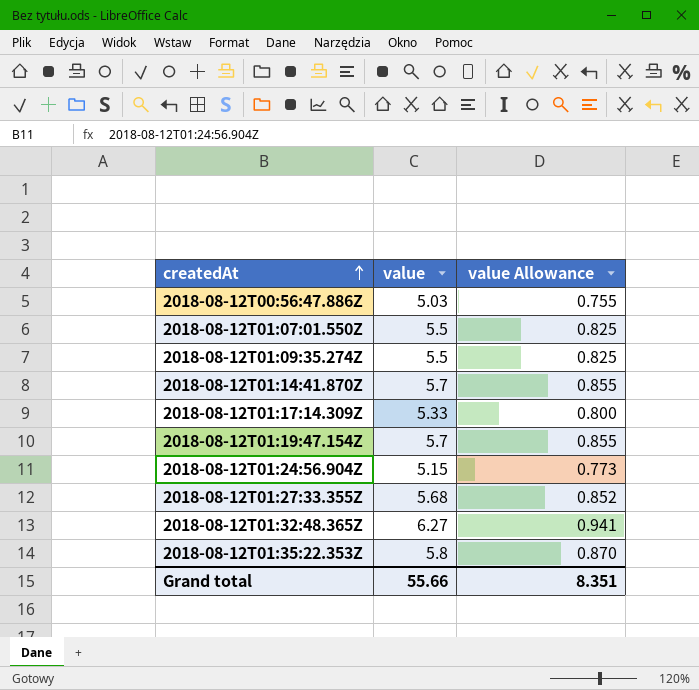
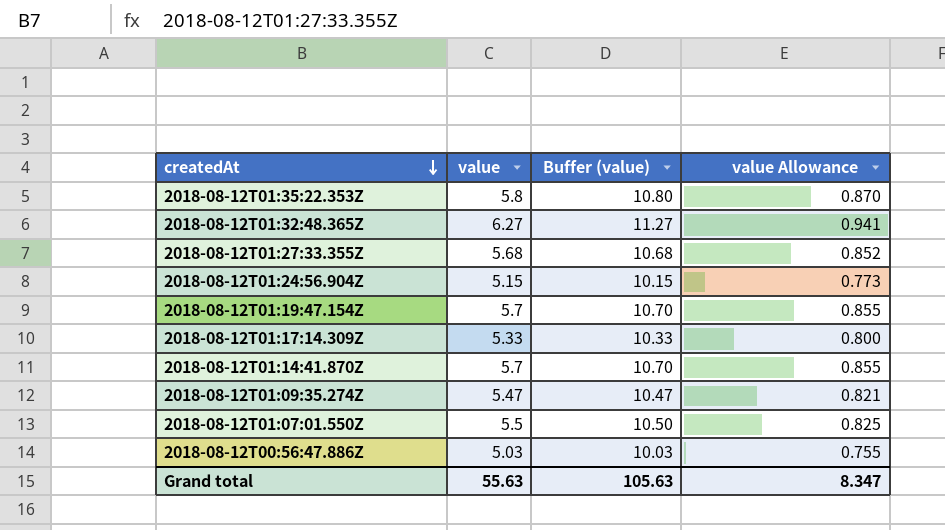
row order: createdAt ascending -> createdAt descending
column Buffer (value) | formula: none -> [value] + 5
2018-08-12T01:09:35.274Z | value: 5.5 -> 5.47
2018-08-12T01:09:35.274Z | value Allowance: 0.825 -> 0.821
Grand total | value: 55.66 -> 55.63
Grand total | value Allowance: 8.351 -> 8.347

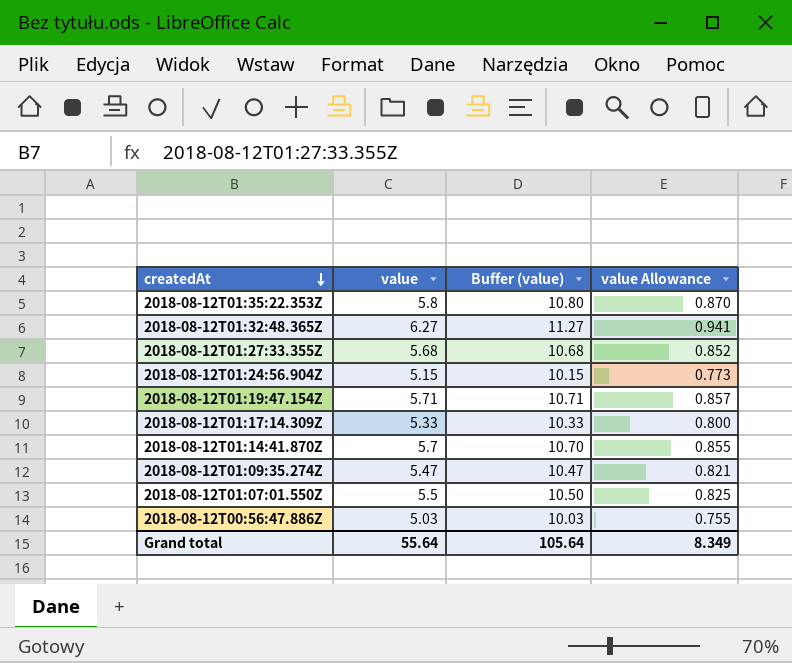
2018-08-12T01:19:47.154Z | value: 5.7 -> 5.71
2018-08-12T01:19:47.154Z | Buffer (value): 10.70 -> 10.71
2018-08-12T01:19:47.154Z | value Allowance: 0.855 -> 0.857
Grand total | value: 55.63 -> 55.64
Grand total | Buffer (value): 105.63 -> 105.64
Grand total | value Allowance: 8.347 -> 8.349

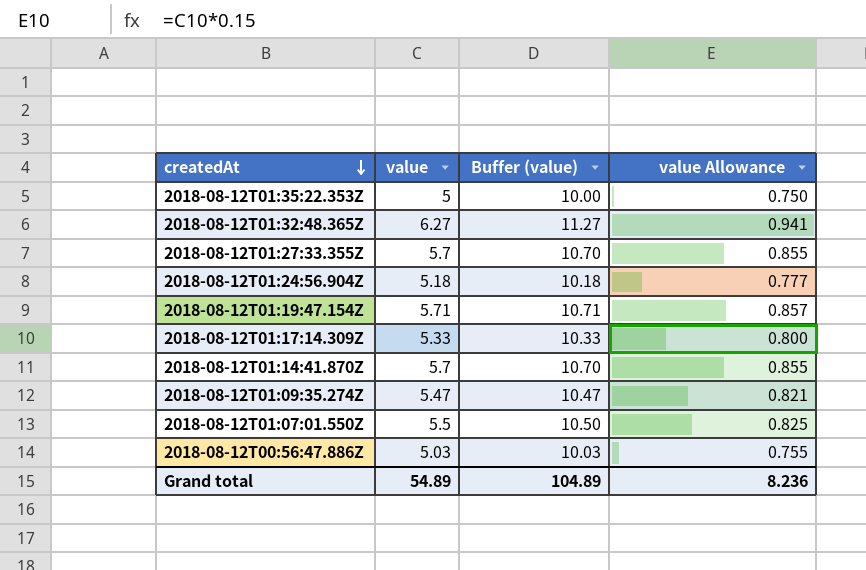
2018-08-12T01:35:22.353Z | value: 5.8 -> 5
2018-08-12T01:35:22.353Z | Buffer (value): 10.80 -> 10.00
2018-08-12T01:35:22.353Z | value Allowance: 0.870 -> 0.750
2018-08-12T01:27:33.355Z | value: 5.68 -> 5.7
2018-08-12T01:27:33.355Z | Buffer (value): 10.68 -> 10.70
2018-08-12T01:27:33.355Z | value Allowance: 0.852 -> 0.855
2018-08-12T01:24:56.904Z | value: 5.15 -> 5.18
2018-08-12T01:24:56.904Z | Buffer (value): 10.15 -> 10.18
2018-08-12T01:24:56.904Z | value Allowance: 0.773 -> 0.777
Grand total | value: 55.64 -> 54.89
Grand total | Buffer (value): 105.64 -> 104.89
Grand total | value Allowance: 8.349 -> 8.236

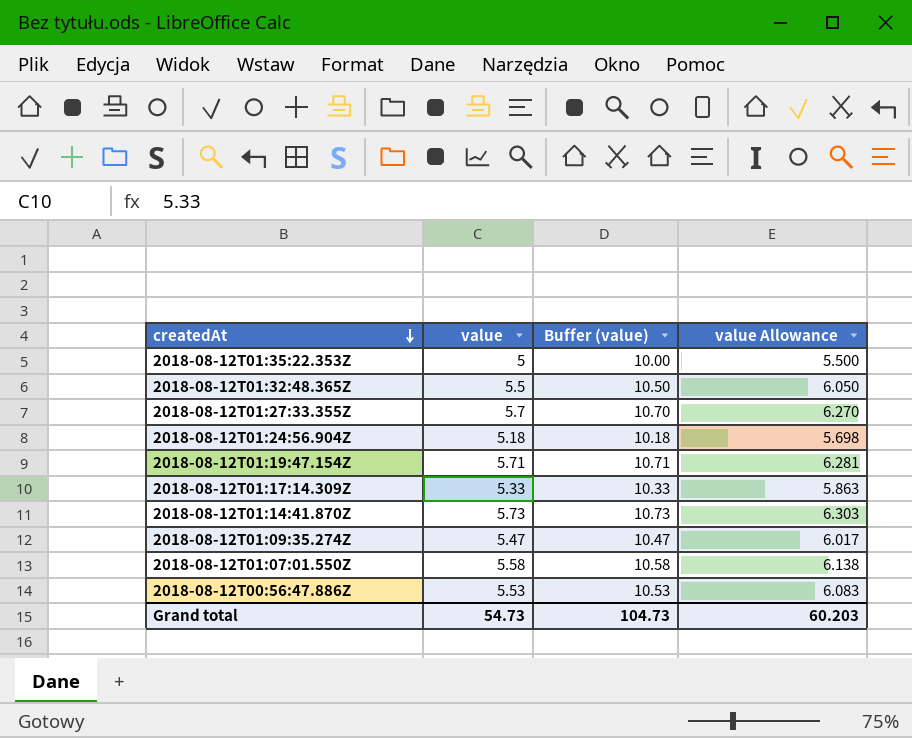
column value Allowance | formula: [value] * 0.15 -> [value] * 1.1
2018-08-12T01:32:48.365Z | value: 6.27 -> 5.5
2018-08-12T01:32:48.365Z | Buffer (value): 11.27 -> 10.50
2018-08-12T01:14:41.870Z | value: 5.7 -> 5.73
2018-08-12T01:14:41.870Z | Buffer (value): 10.70 -> 10.73
2018-08-12T01:07:01.550Z | value: 5.5 -> 5.58
2018-08-12T01:07:01.550Z | Buffer (value): 10.50 -> 10.58
2018-08-12T00:56:47.886Z | value: 5.03 -> 5.53
2018-08-12T00:56:47.886Z | Buffer (value): 10.03 -> 10.53
Grand total | value: 54.89 -> 54.73
Grand total | Buffer (value): 104.89 -> 104.73
Grand total | value Allowance: 8.236 -> 60.203

